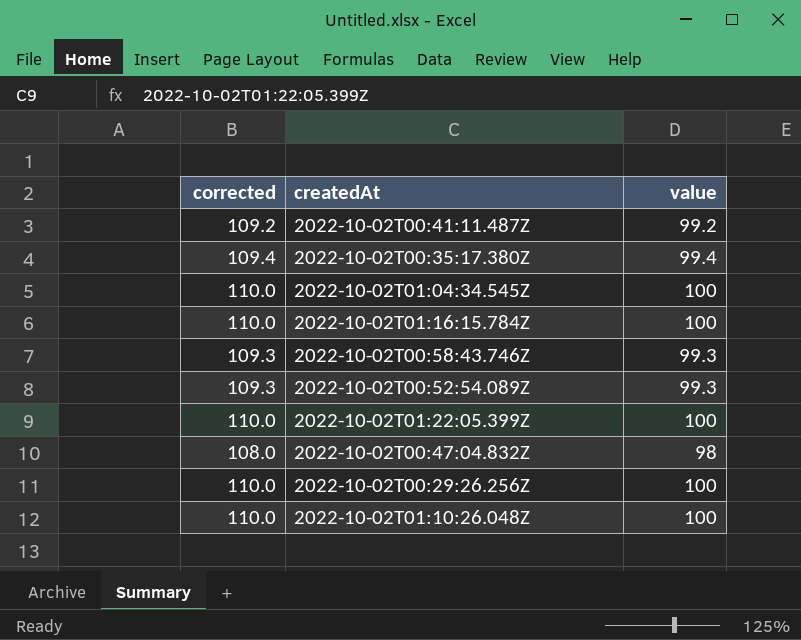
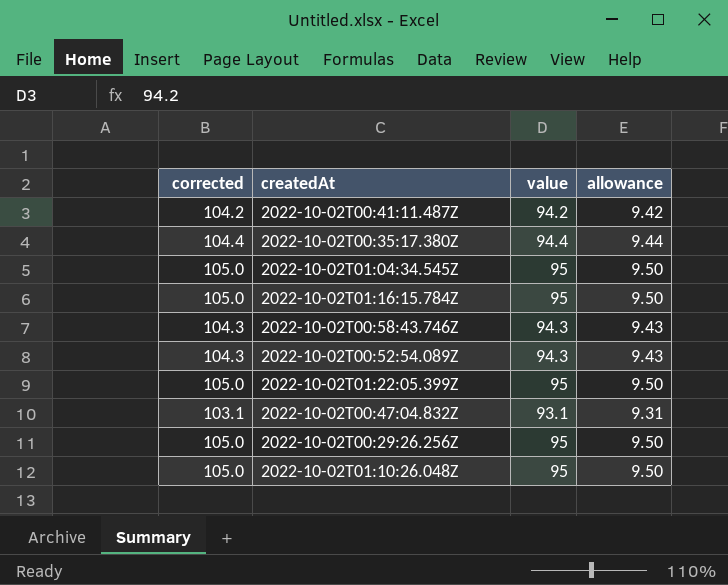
column allowance | formula: none -> [value] * 0.1
2022-10-02T00:41:11.487Z | corrected: 109.2 -> 104.2
2022-10-02T00:41:11.487Z | value: 99.2 -> 94.2
2022-10-02T00:35:17.380Z | corrected: 109.4 -> 104.4
2022-10-02T00:35:17.380Z | value: 99.4 -> 94.4
2022-10-02T01:04:34.545Z | corrected: 110.0 -> 105.0
2022-10-02T01:04:34.545Z | value: 100 -> 95
2022-10-02T01:16:15.784Z | corrected: 110.0 -> 105.0
2022-10-02T01:16:15.784Z | value: 100 -> 95
2022-10-02T00:58:43.746Z | corrected: 109.3 -> 104.3
2022-10-02T00:58:43.746Z | value: 99.3 -> 94.3
2022-10-02T00:52:54.089Z | corrected: 109.3 -> 104.3
2022-10-02T00:52:54.089Z | value: 99.3 -> 94.3
2022-10-02T01:22:05.399Z | corrected: 110.0 -> 105.0
2022-10-02T01:22:05.399Z | value: 100 -> 95
2022-10-02T00:47:04.832Z | corrected: 108.0 -> 103.1
2022-10-02T00:47:04.832Z | value: 98 -> 93.1
2022-10-02T00:29:26.256Z | corrected: 110.0 -> 105.0
2022-10-02T00:29:26.256Z | value: 100 -> 95
2022-10-02T01:10:26.048Z | corrected: 110.0 -> 105.0
2022-10-02T01:10:26.048Z | value: 100 -> 95

